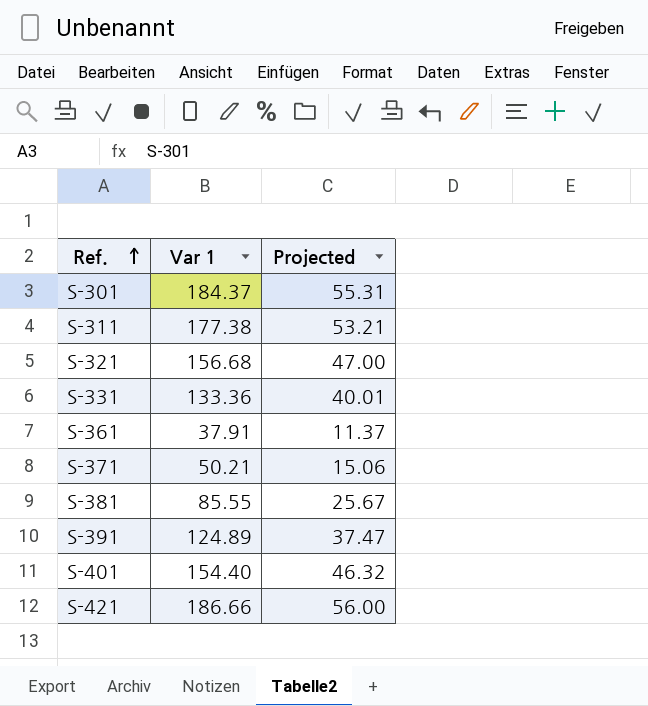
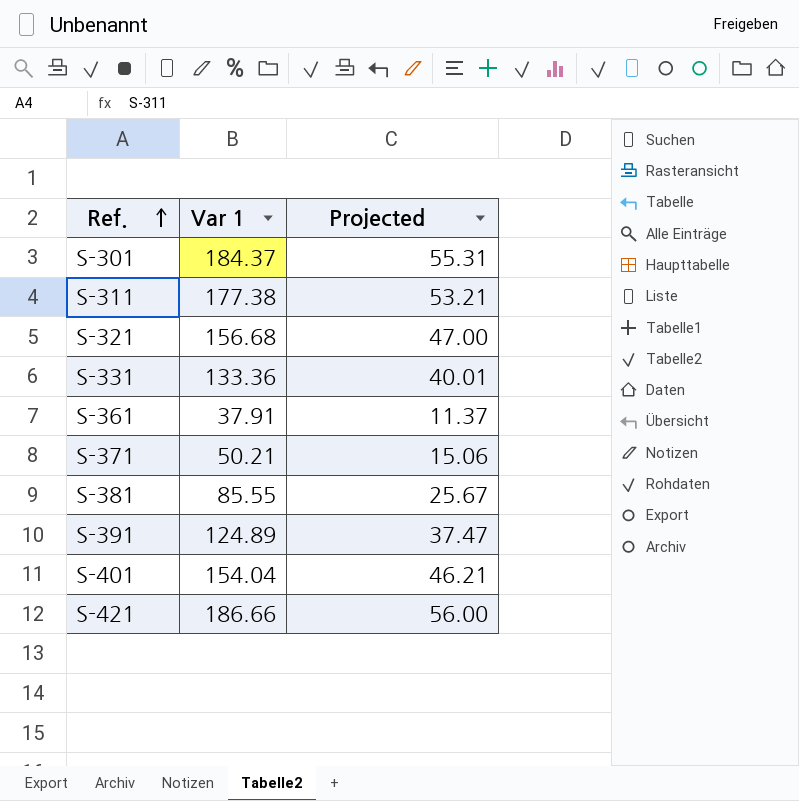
S-401 | Var 1: 154.40 -> 154.04
S-401 | Projected: 46.32 -> 46.21

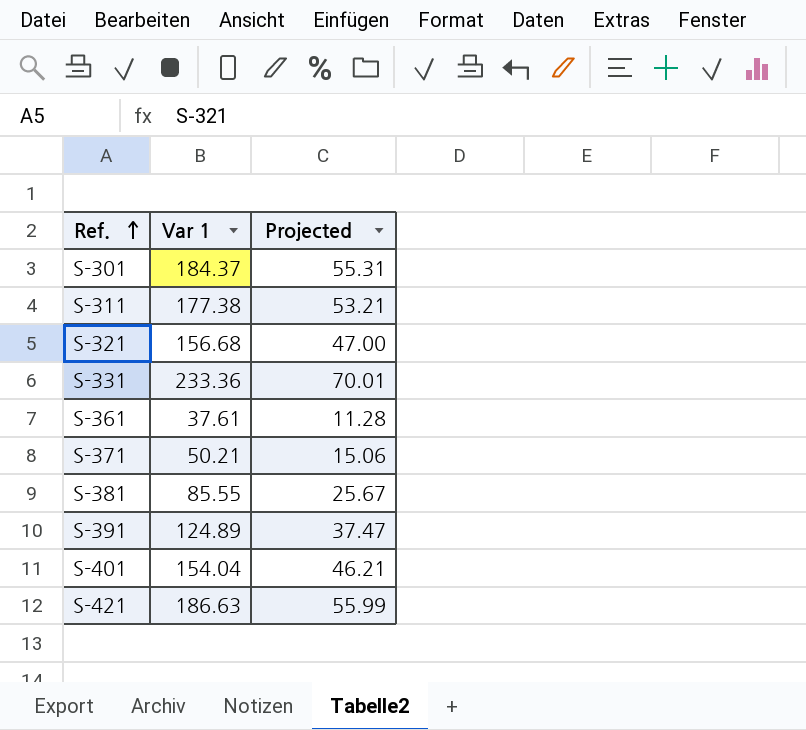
S-331 | Var 1: 133.36 -> 233.36
S-331 | Projected: 40.01 -> 70.01
S-361 | Var 1: 37.91 -> 37.61
S-361 | Projected: 11.37 -> 11.28
S-421 | Var 1: 186.66 -> 186.63
S-421 | Projected: 56.00 -> 55.99

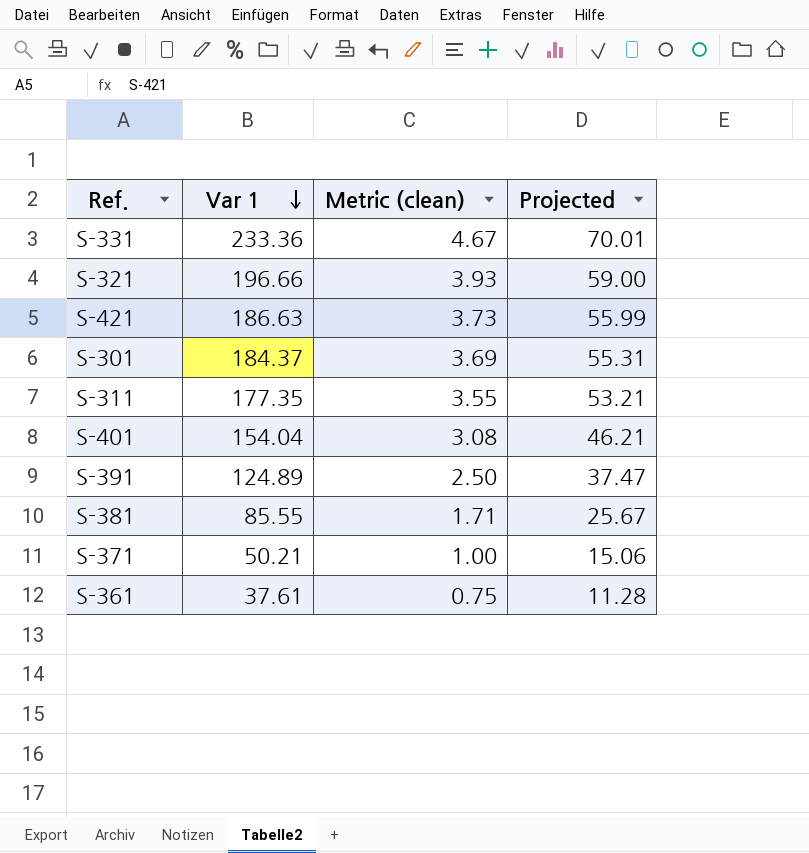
row order: Ref. ascending -> Var 1 descending
column Metric (clean) | formula: none -> [Var 1] * 0.02
S-321 | Var 1: 156.68 -> 196.66
S-321 | Projected: 47.00 -> 59.00
S-311 | Var 1: 177.38 -> 177.35

